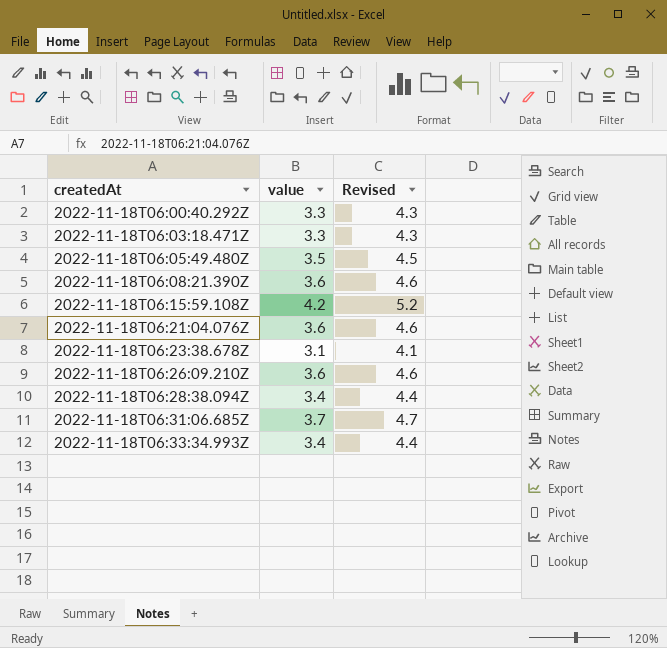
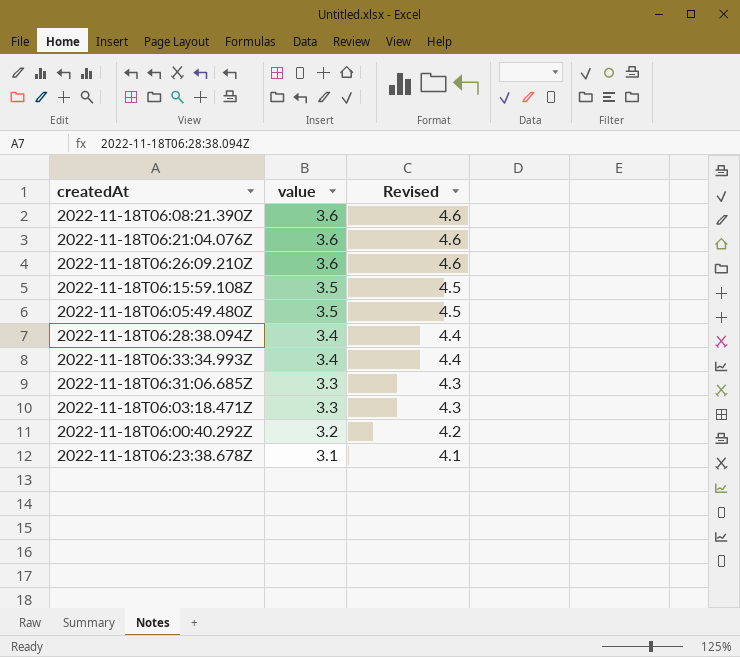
row order: createdAt ascending -> value descending
2022-11-18T06:15:59.108Z | value: 4.2 -> 3.5
2022-11-18T06:15:59.108Z | Revised: 5.2 -> 4.5
2022-11-18T06:31:06.685Z | value: 3.7 -> 3.3
2022-11-18T06:31:06.685Z | Revised: 4.7 -> 4.3
2022-11-18T06:00:40.292Z | value: 3.3 -> 3.2
2022-11-18T06:00:40.292Z | Revised: 4.3 -> 4.2

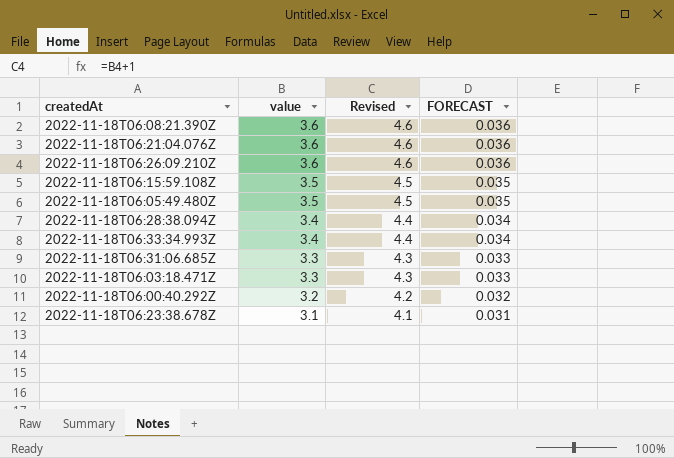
column FORECAST | formula: none -> [value] * 0.01

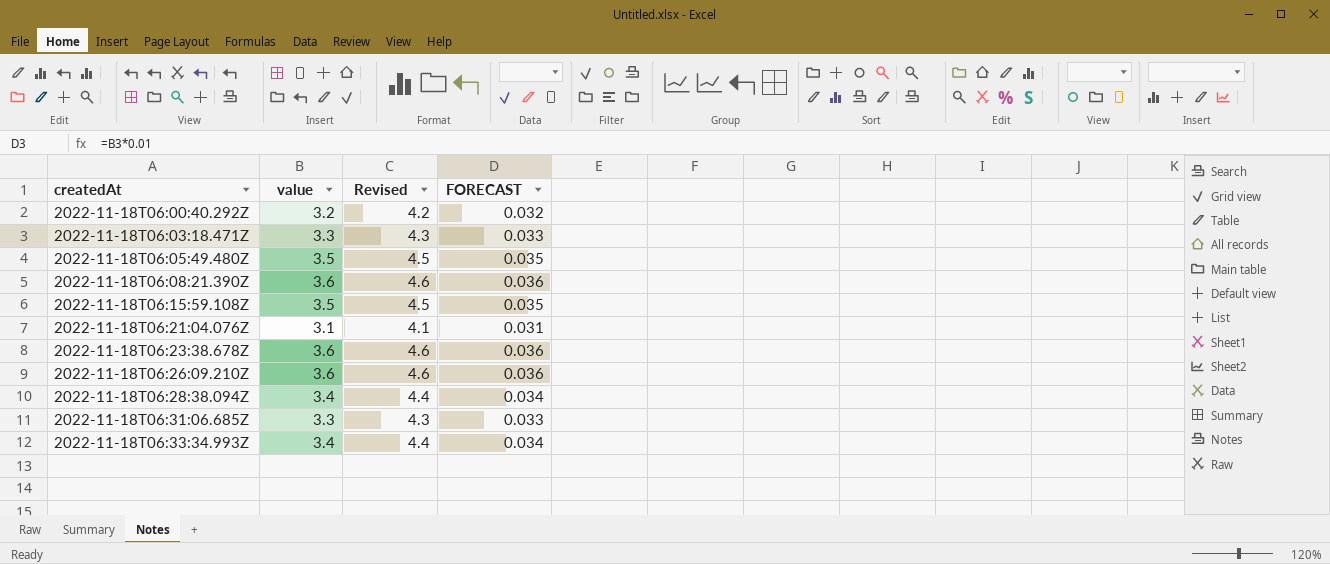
row order: value descending -> createdAt ascending
2022-11-18T06:21:04.076Z | value: 3.6 -> 3.1
2022-11-18T06:21:04.076Z | Revised: 4.6 -> 4.1
2022-11-18T06:21:04.076Z | FORECAST: 0.036 -> 0.031
2022-11-18T06:23:38.678Z | value: 3.1 -> 3.6
2022-11-18T06:23:38.678Z | Revised: 4.1 -> 4.6
2022-11-18T06:23:38.678Z | FORECAST: 0.031 -> 0.036

